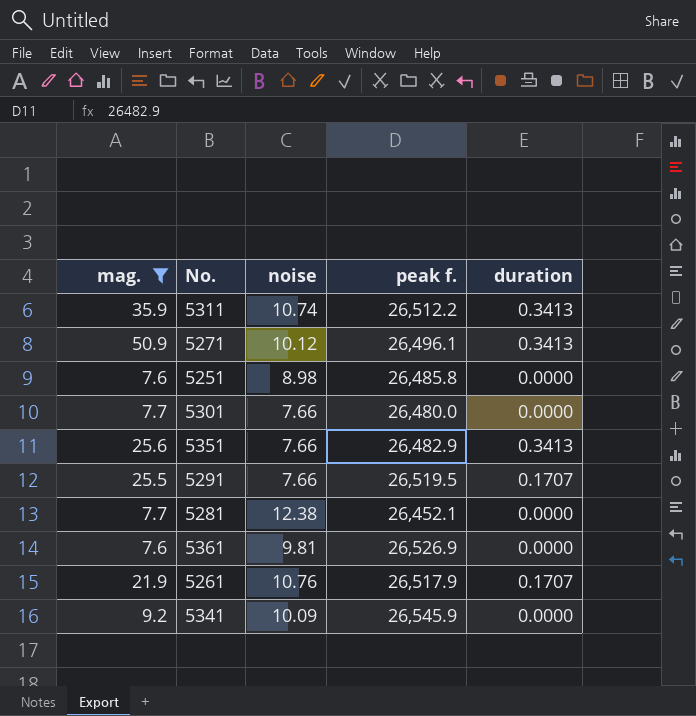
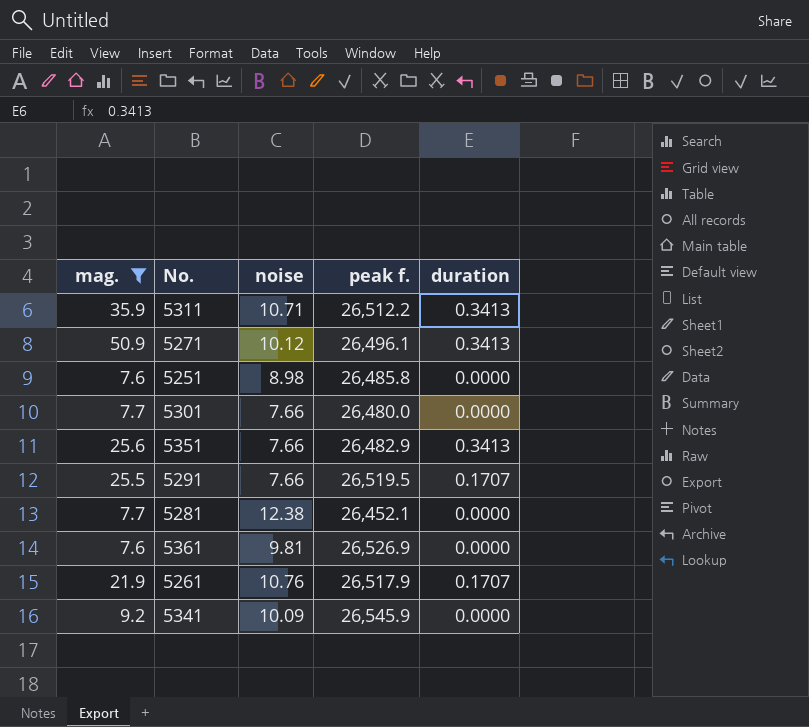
5311 | noise: 10.74 -> 10.71

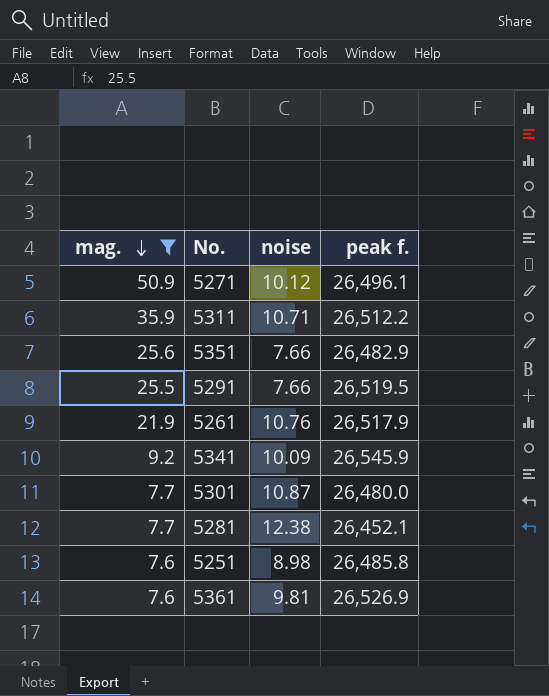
row order: none -> mag. descending
column duration | position: 5 -> none
5301 | noise: 7.66 -> 10.87

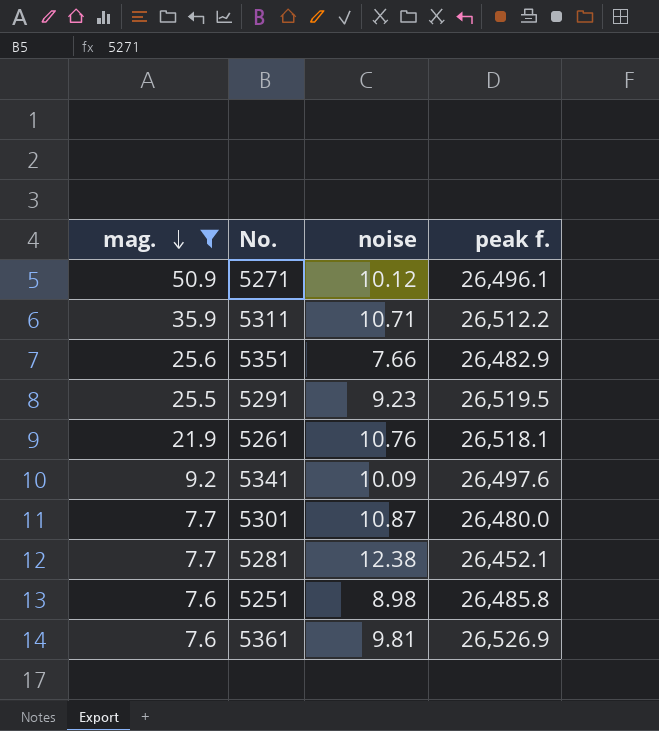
5291 | noise: 7.66 -> 9.23
5261 | peak f.: 26,517.9 -> 26,518.1
5341 | peak f.: 26,545.9 -> 26,497.6

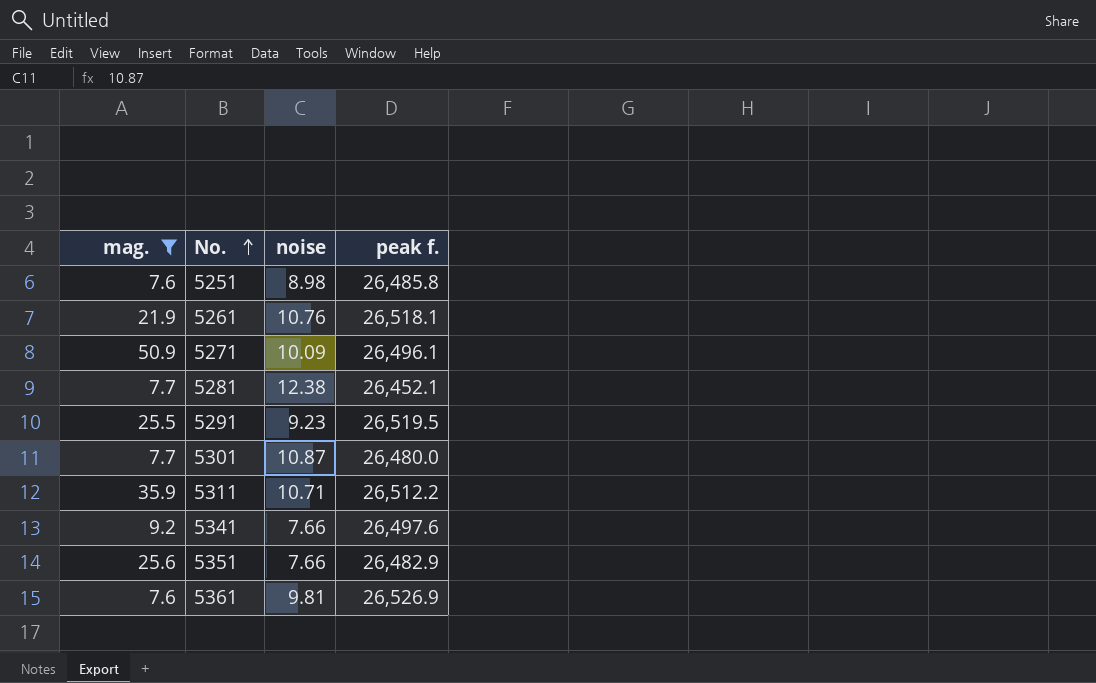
row order: mag. descending -> No. ascending
5271 | noise: 10.12 -> 10.09
5341 | noise: 10.09 -> 7.66

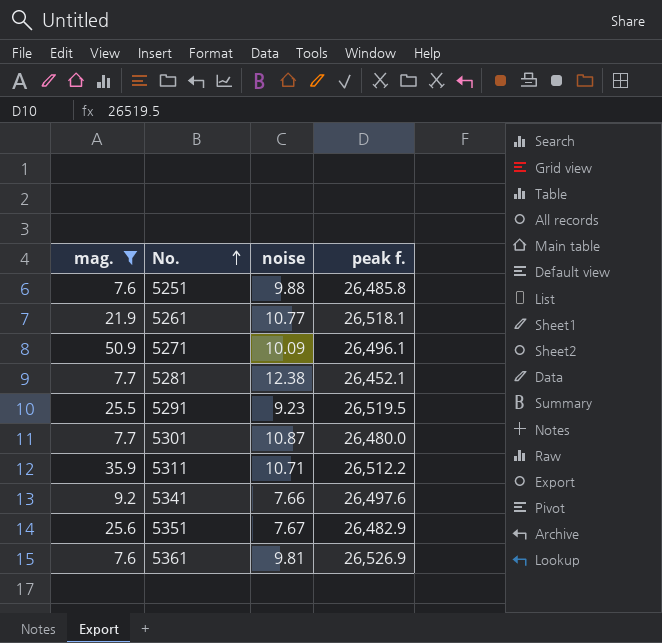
5251 | noise: 8.98 -> 9.88
5261 | noise: 10.76 -> 10.77
5351 | noise: 7.66 -> 7.67

